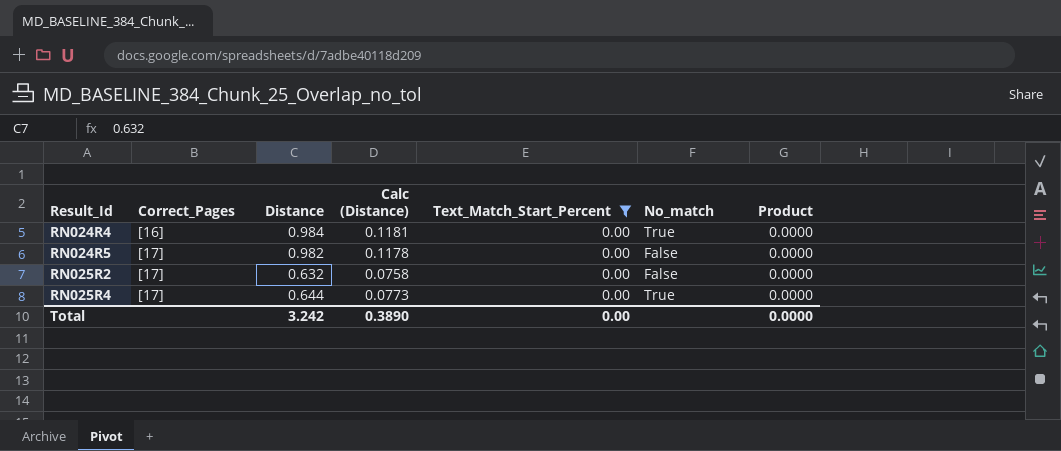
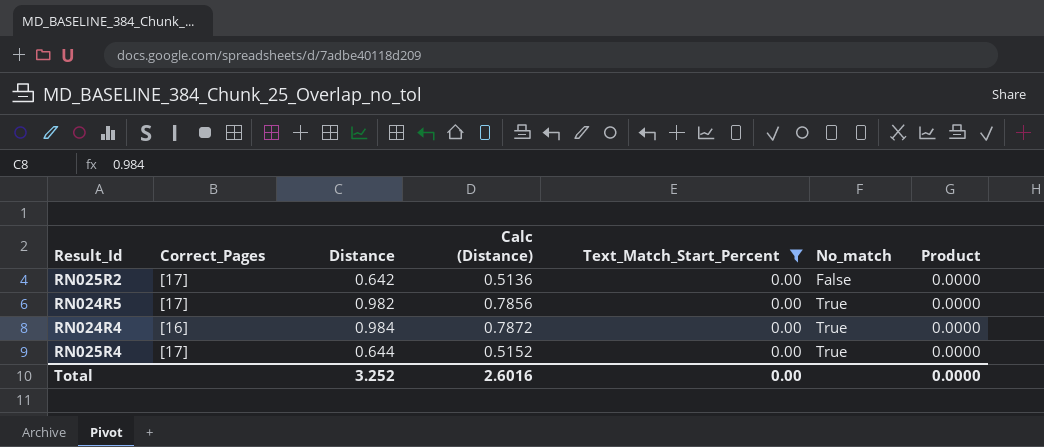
row order: Result_Id ascending -> No_match ascending
column Calc (Distance) | formula: [Distance] * 0.12 -> [Distance] * 0.8
RN025R2 | Distance: 0.632 -> 0.642
RN024R5 | No_match: False -> True
Total | Distance: 3.242 -> 3.252
Total | Calc (Distance): 0.3890 -> 2.6016

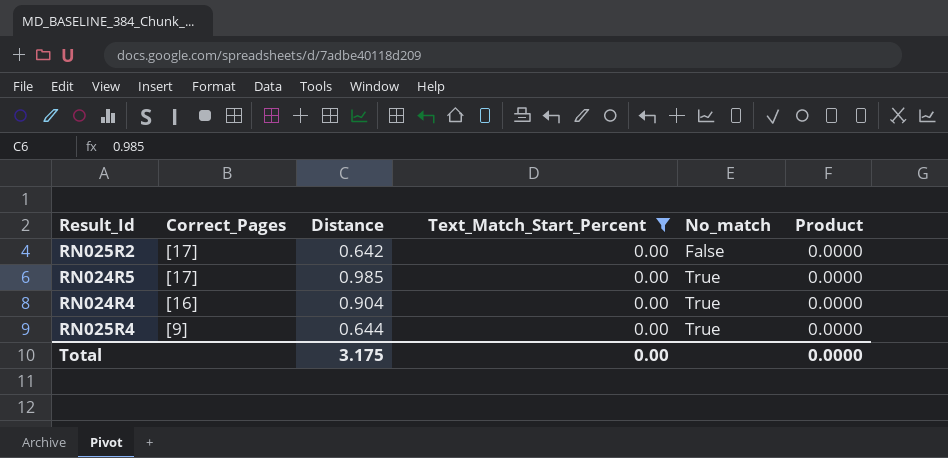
column Calc (Distance) | formula: [Distance] * 0.8 -> none
RN024R5 | Distance: 0.982 -> 0.985
RN024R4 | Distance: 0.984 -> 0.904
RN025R4 | Correct_Pages: [17] -> [9]
Total | Distance: 3.252 -> 3.175

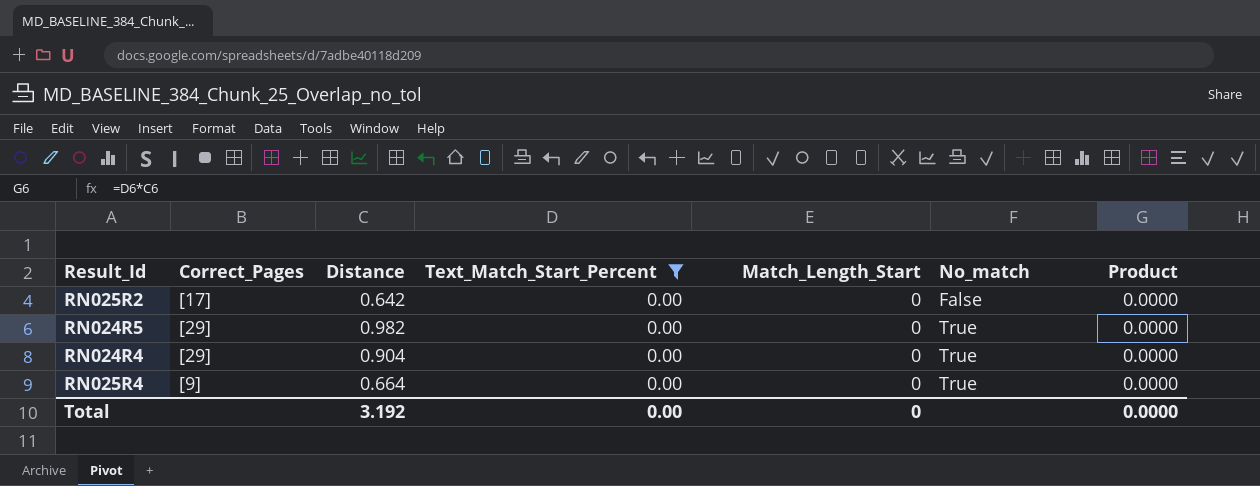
column Match_Length_Start | position: none -> 5
RN024R5 | Correct_Pages: [17] -> [29]
RN024R5 | Distance: 0.985 -> 0.982
RN024R4 | Correct_Pages: [16] -> [29]
RN025R4 | Distance: 0.644 -> 0.664
Total | Distance: 3.175 -> 3.192

